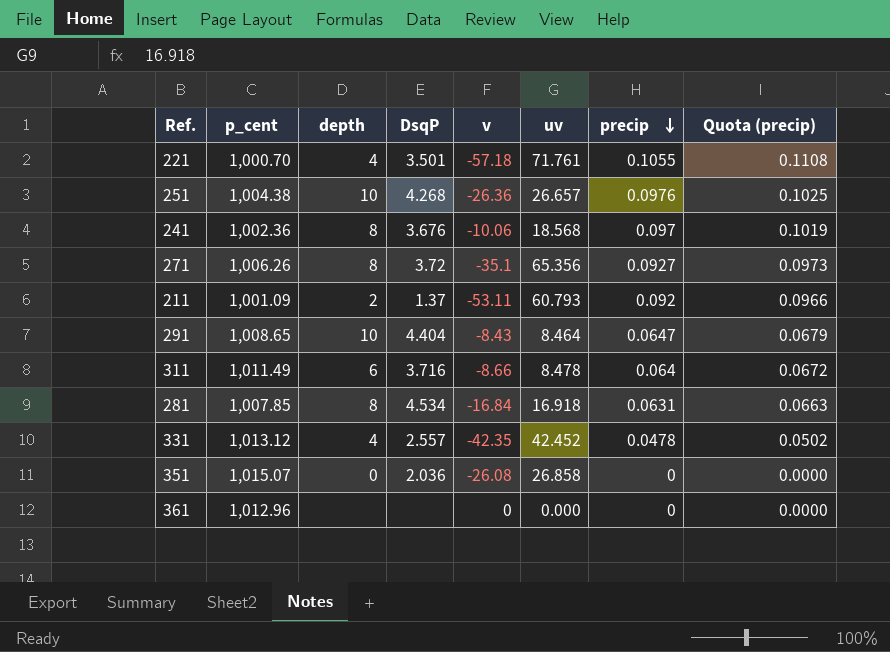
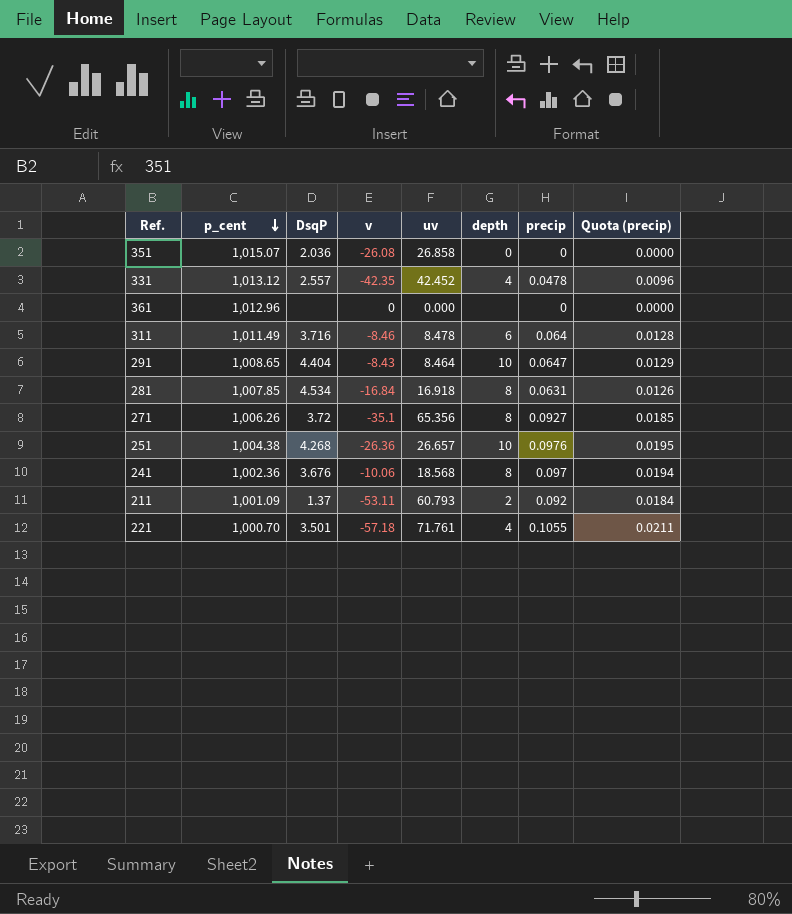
row order: precip descending -> p_cent descending
column depth | position: 3 -> 6
column Quota (precip) | formula: [precip] * 1.05 -> [precip] * 0.2
311 | v: -8.66 -> -8.46

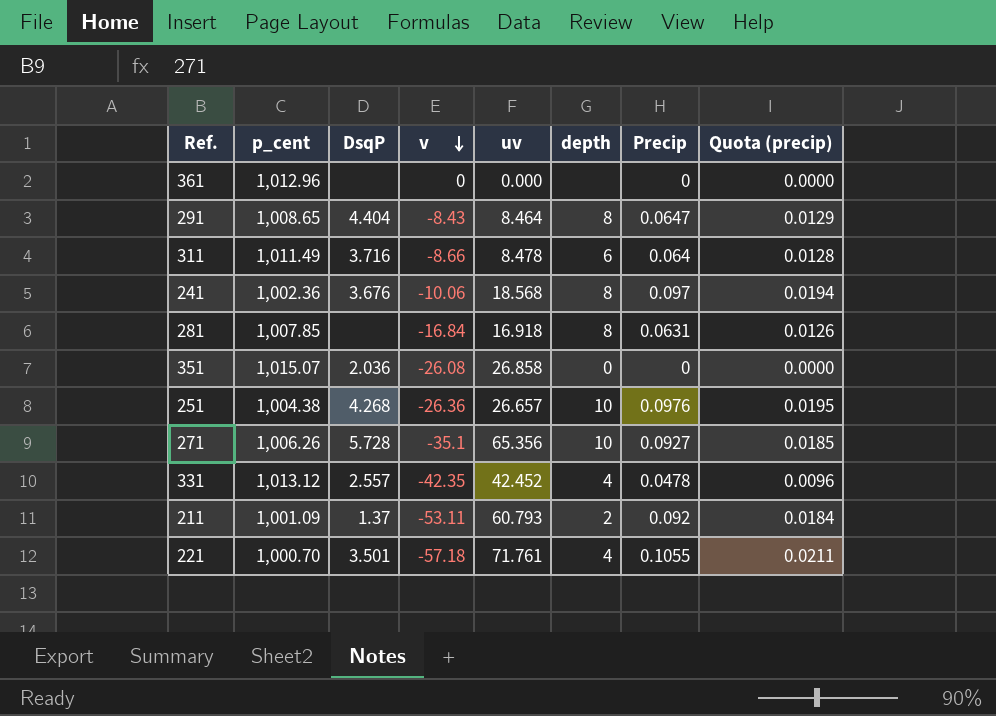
row order: p_cent descending -> v descending
column name: precip -> Precip
291 | depth: 10 -> 8
311 | v: -8.46 -> -8.66
281 | DsqP: 4.534 -> none
271 | DsqP: 3.72 -> 5.728
271 | depth: 8 -> 10

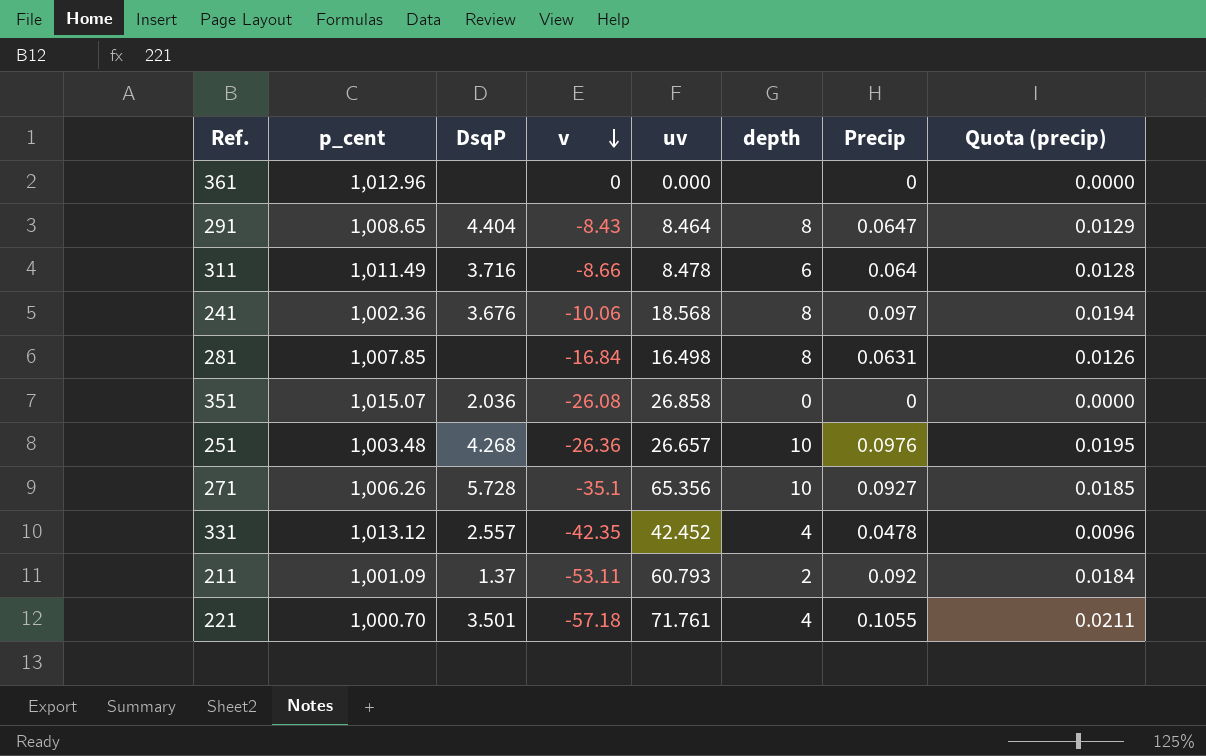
281 | uv: 16.918 -> 16.498
251 | p_cent: 1,004.38 -> 1,003.48

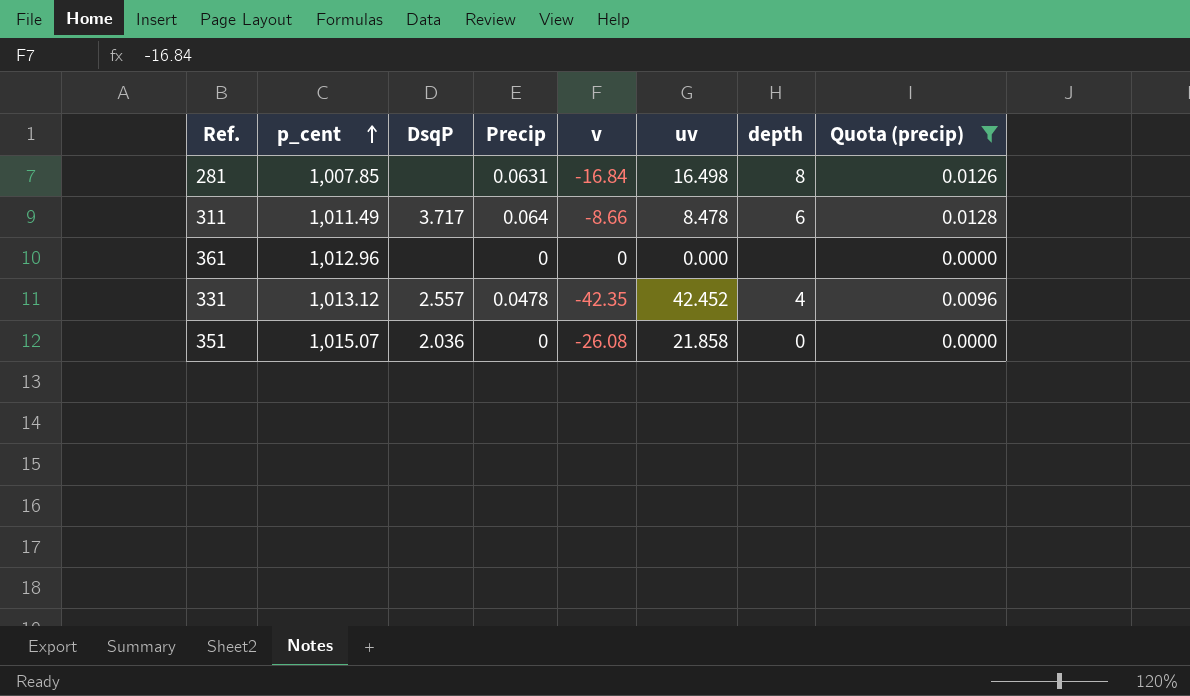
filter: none -> Quota (precip) <= 0.0128
row order: v descending -> p_cent ascending
column Precip | position: 7 -> 4
311 | DsqP: 3.716 -> 3.717
351 | uv: 26.858 -> 21.858

